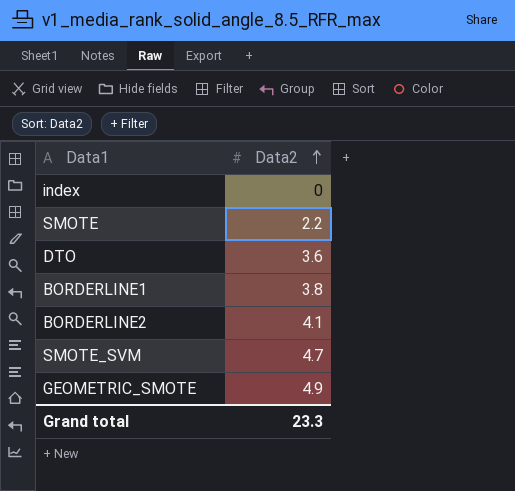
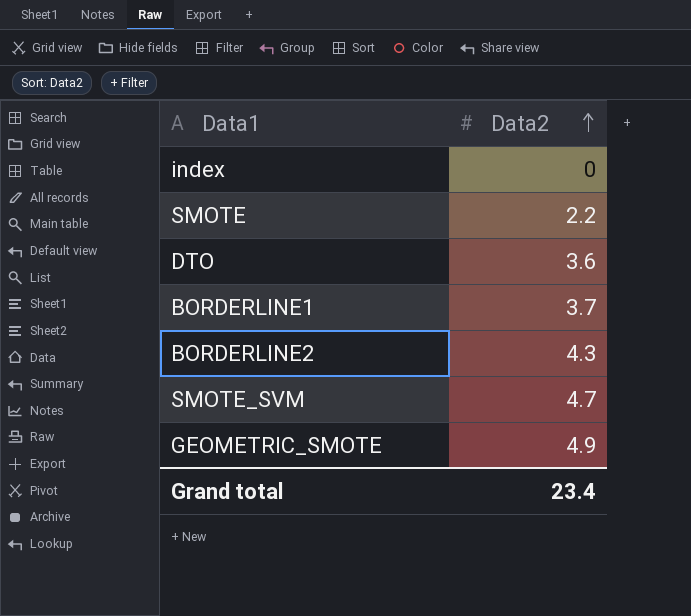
BORDERLINE1 | Data2: 3.8 -> 3.7
BORDERLINE2 | Data2: 4.1 -> 4.3
Grand total | Data2: 23.3 -> 23.4

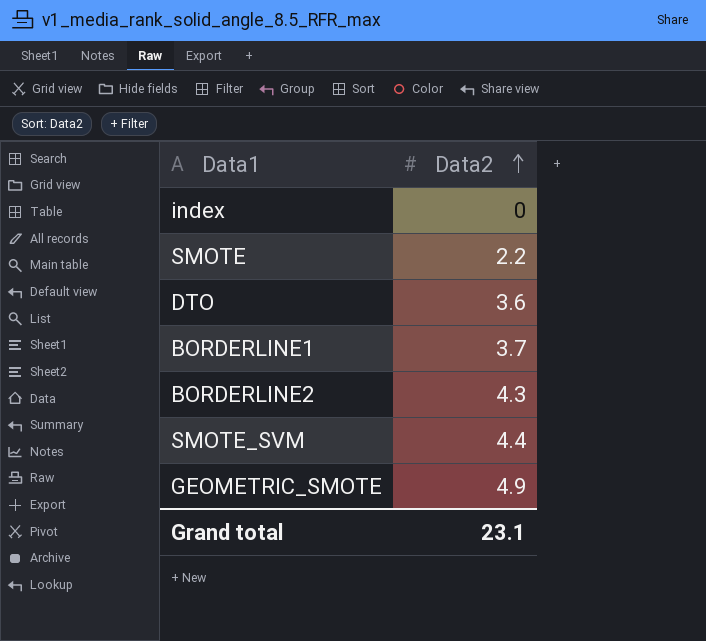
SMOTE_SVM | Data2: 4.7 -> 4.4
Grand total | Data2: 23.4 -> 23.1

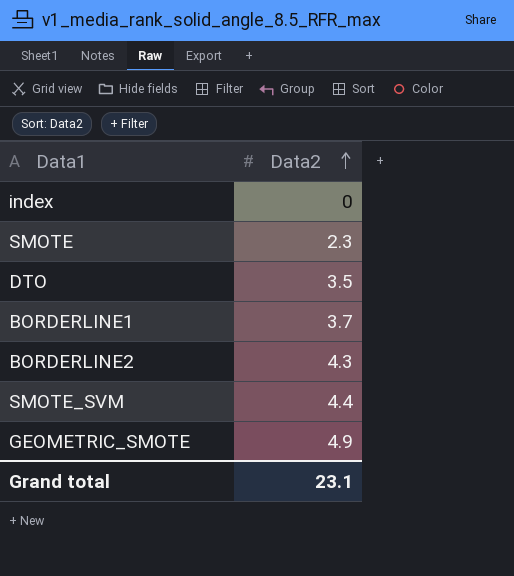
SMOTE | Data2: 2.2 -> 2.3
DTO | Data2: 3.6 -> 3.5

